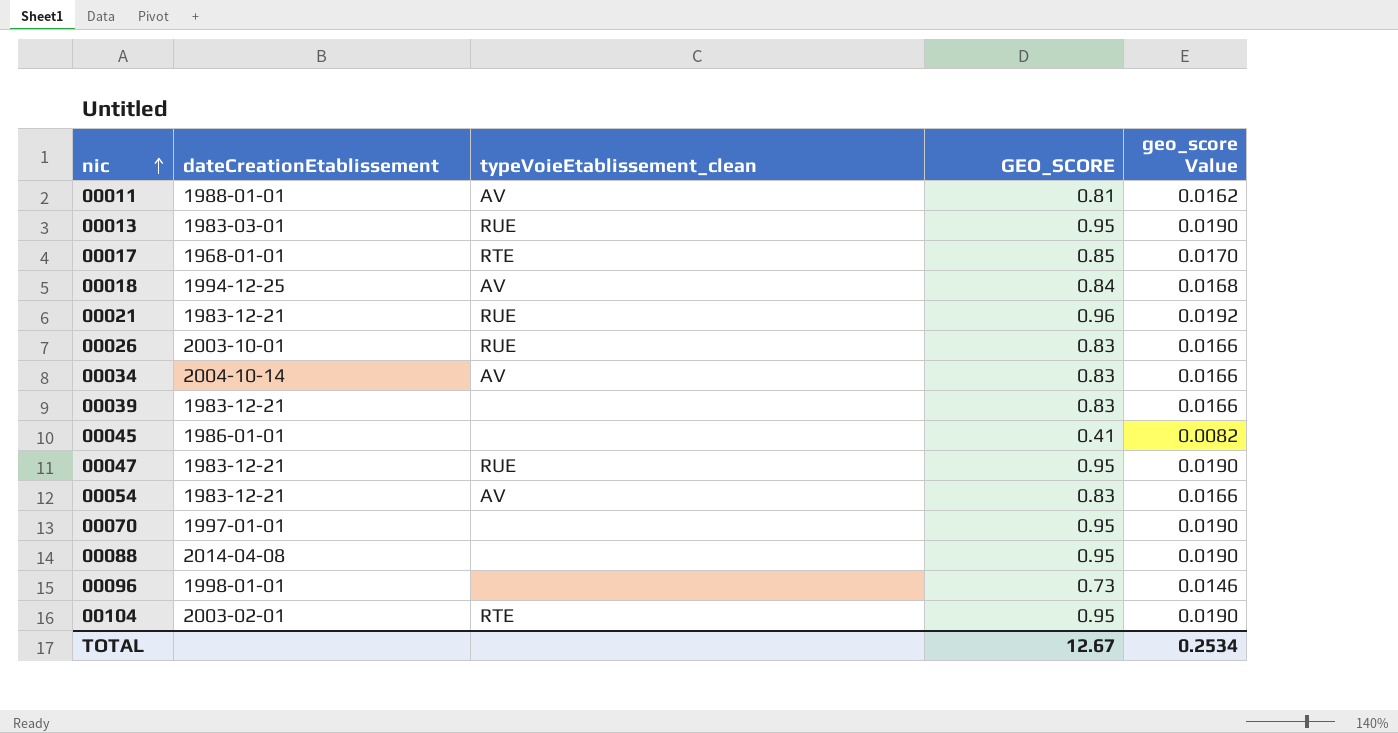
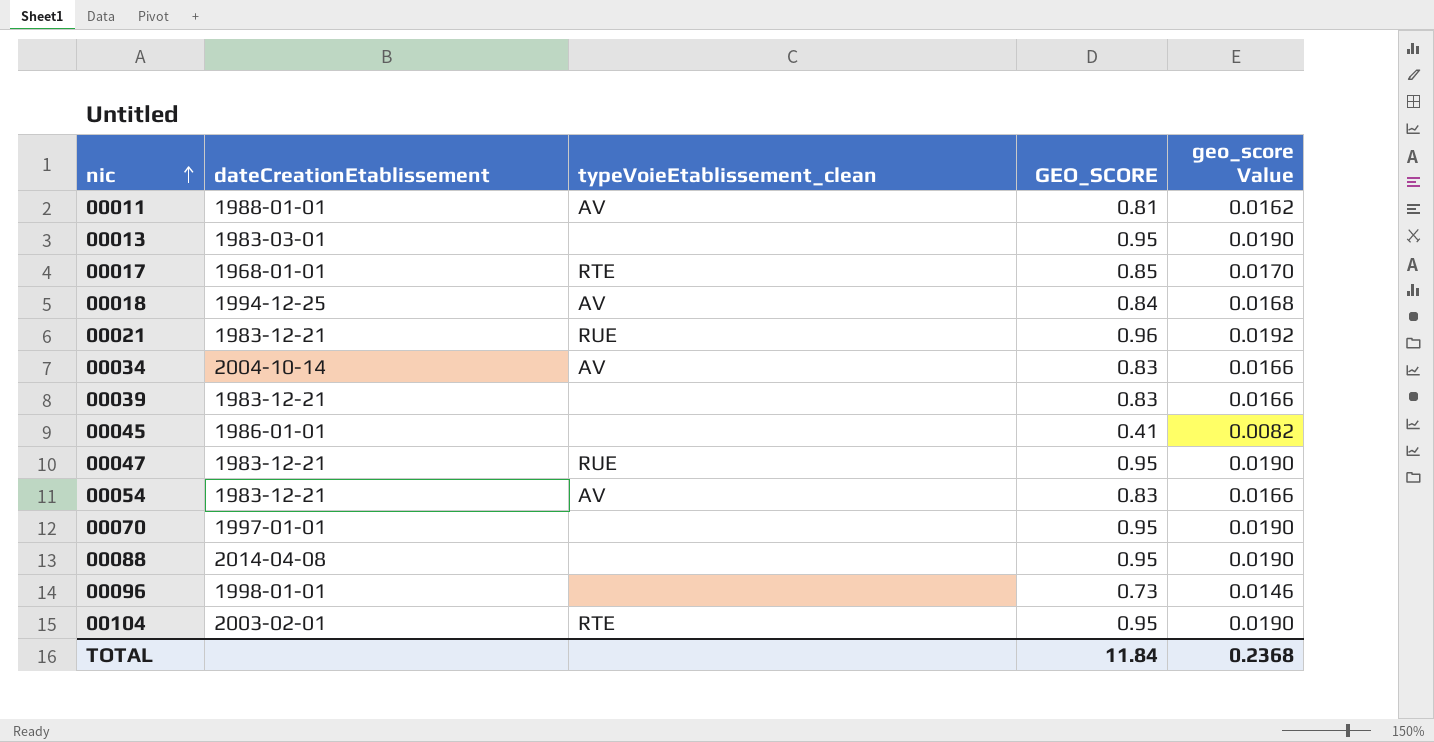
row 00026: 2003-10-01 | RUE | 0.83 | 0.0166 -> none
00013 | typeVoieEtablissement_clean: RUE -> none
TOTAL | GEO_SCORE: 12.67 -> 11.84
TOTAL | geo_score Value: 0.2534 -> 0.2368

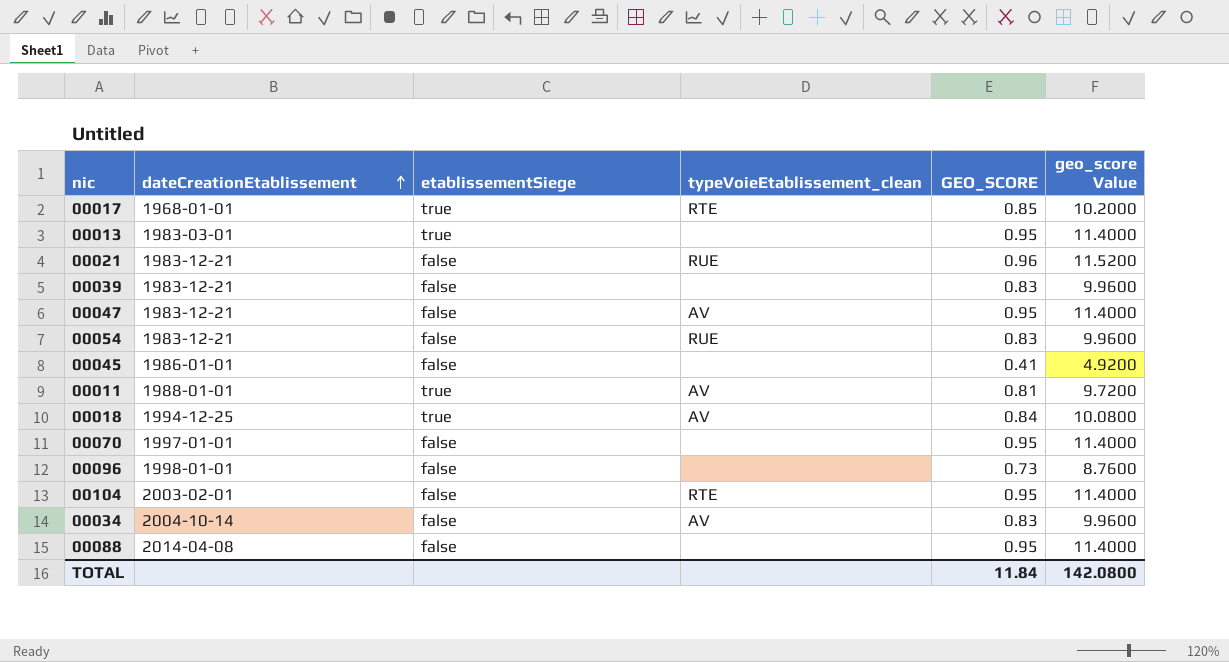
row order: nic ascending -> dateCreationEtablissement ascending
column etablissementSiege | position: none -> 3
column geo_score Value | formula: [GEO_SCORE] * 0.02 -> [GEO_SCORE] * 12
00047 | typeVoieEtablissement_clean: RUE -> AV
00054 | typeVoieEtablissement_clean: AV -> RUE
TOTAL | geo_score Value: 0.2368 -> 142.0800

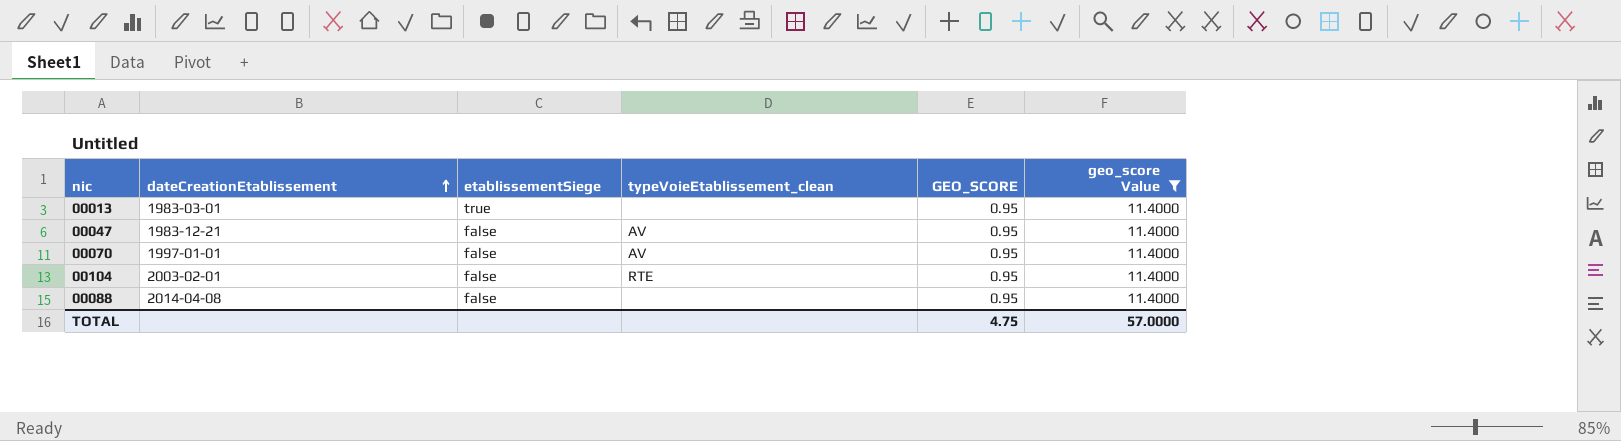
filter: none -> geo_score Value = 11.4000
00070 | typeVoieEtablissement_clean: none -> AV
TOTAL | GEO_SCORE: 11.84 -> 4.75
TOTAL | geo_score Value: 142.0800 -> 57.0000

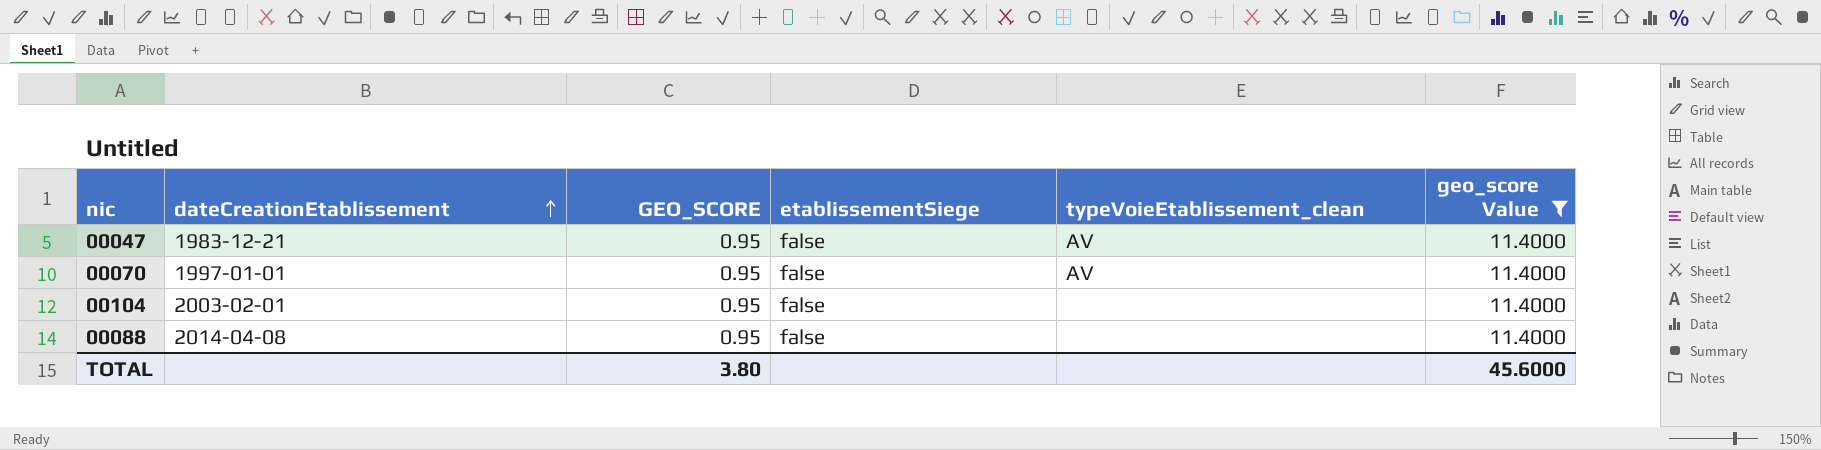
column GEO_SCORE | position: 5 -> 3
row 00013: 1983-03-01 | true | none | 0.95 | 11.4000 -> none
00104 | typeVoieEtablissement_clean: RTE -> none
TOTAL | GEO_SCORE: 4.75 -> 3.80
TOTAL | geo_score Value: 57.0000 -> 45.6000

